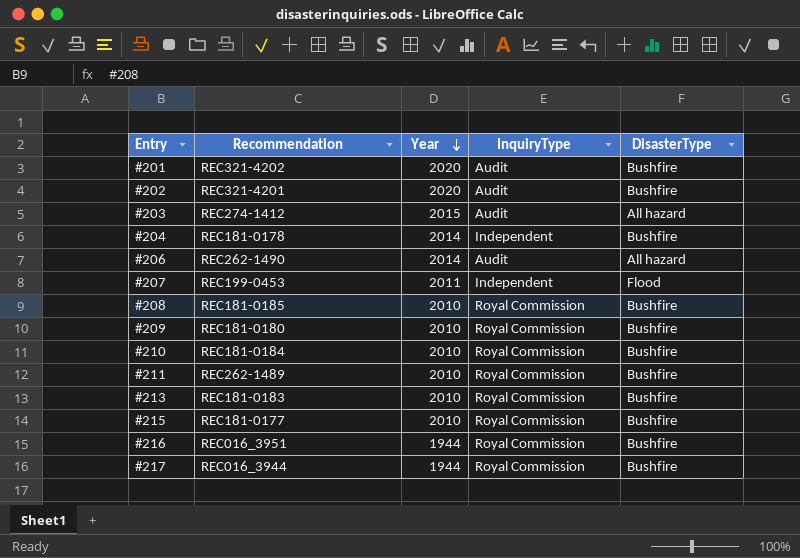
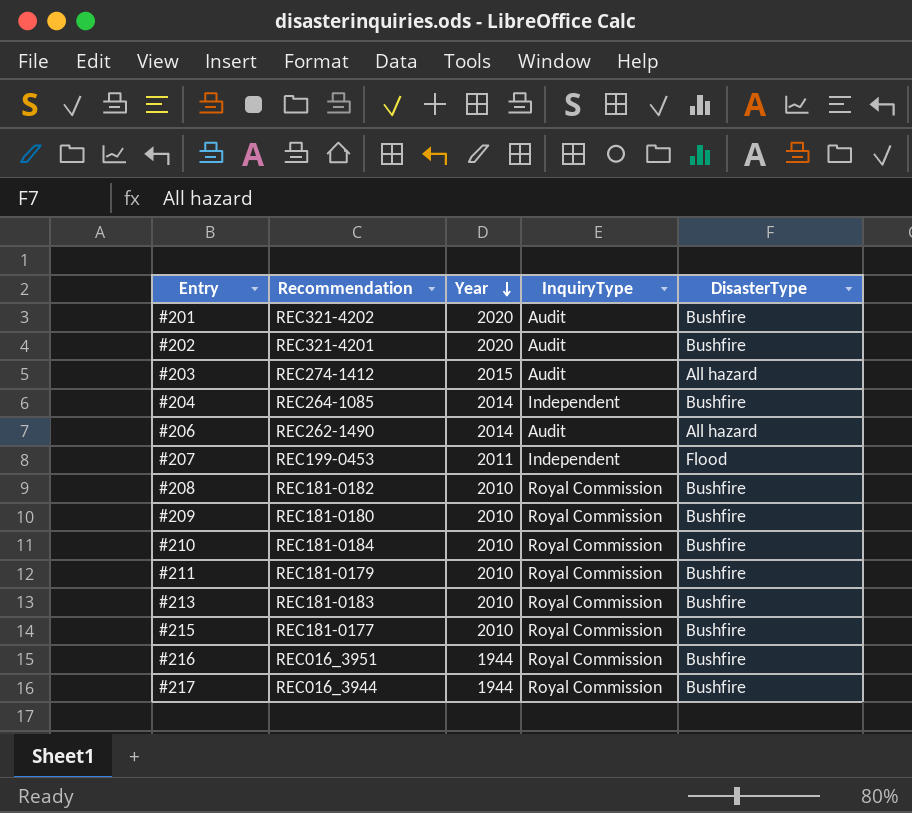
#204 | Recommendation: REC181-0178 -> REC264-1085
#208 | Recommendation: REC181-0185 -> REC181-0182
#211 | Recommendation: REC262-1489 -> REC181-0179

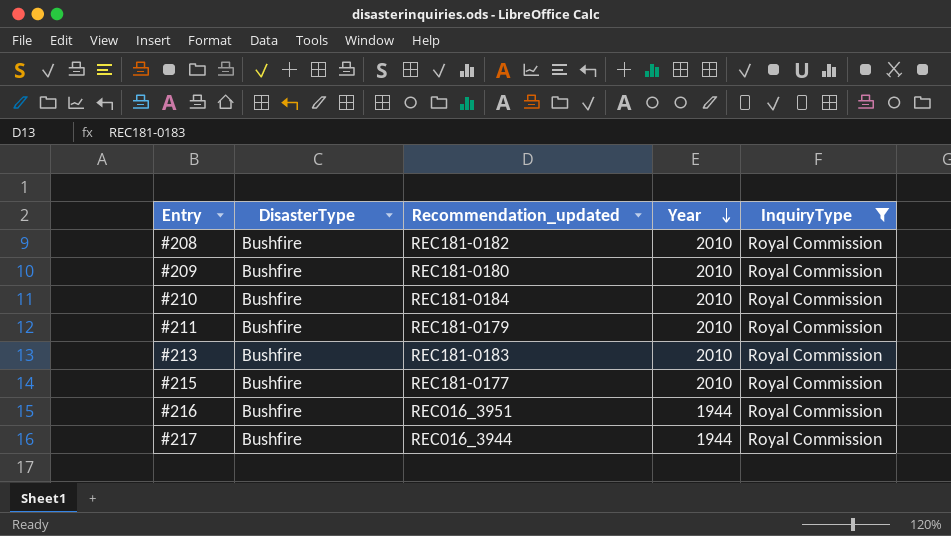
filter: none -> InquiryType = Royal Commission
column DisasterType | position: 5 -> 2
column name: Recommendation -> Recommendation_updated

